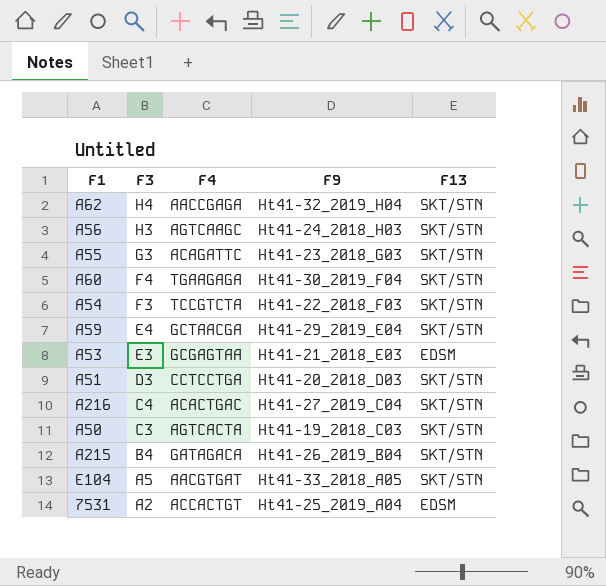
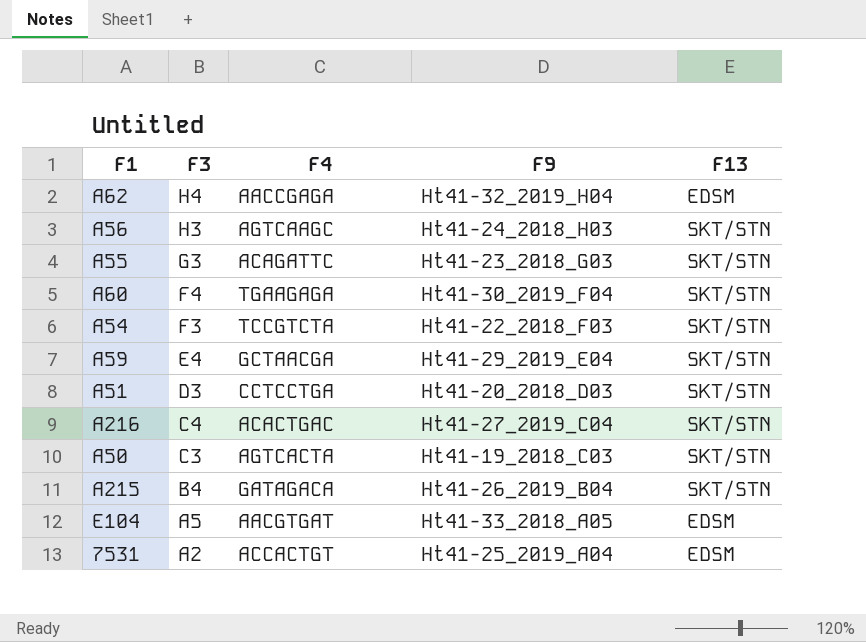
row A53: E3 | GCGAGTAA | Ht41-21_2018_E03 | EDSM -> none
A62 | F13: SKT/STN -> EDSM
E104 | F13: SKT/STN -> EDSM

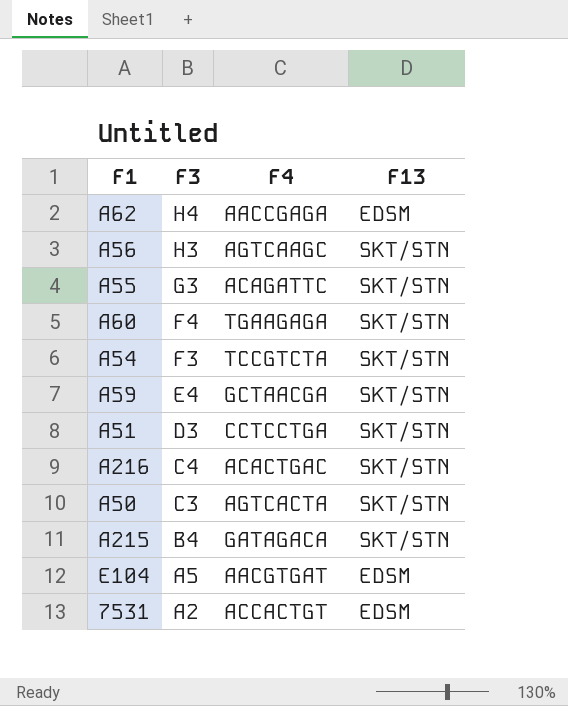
column F9 | position: 4 -> none

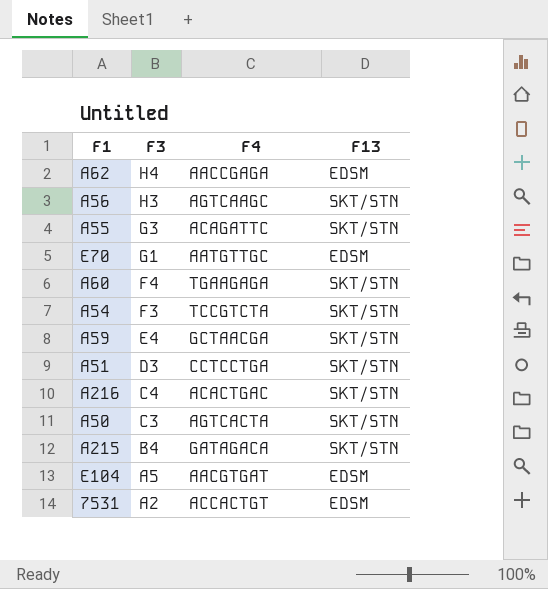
row E70: none -> G1 | AATGTTGC | EDSM

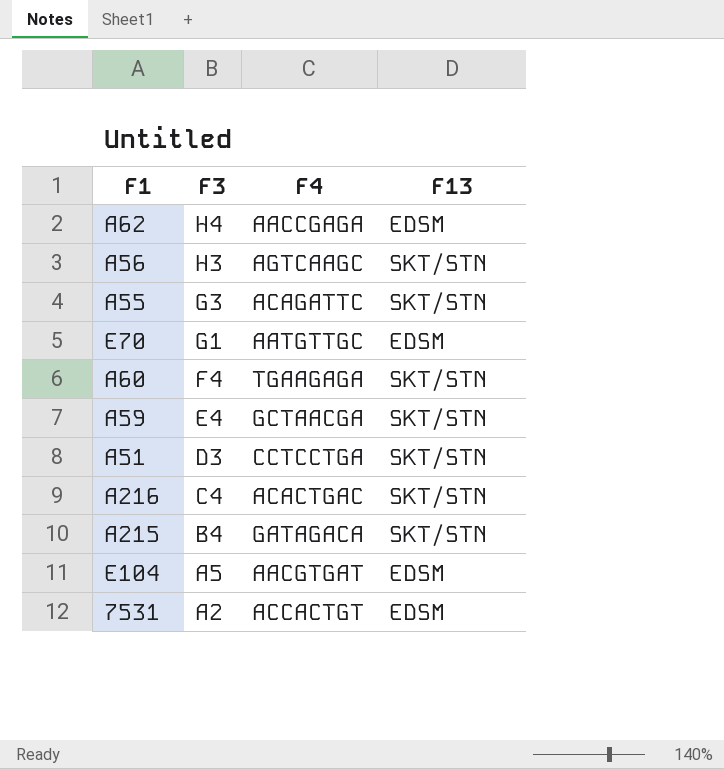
row A54: F3 | TCCGTCTA | SKT/STN -> none
row A50: C3 | AGTCACTA | SKT/STN -> none

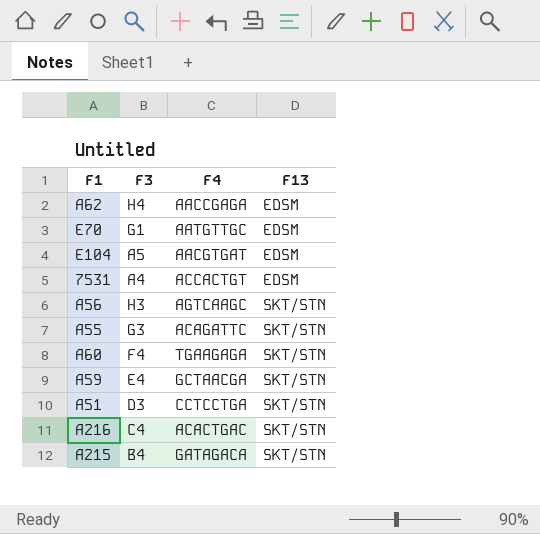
row order: F3 descending -> F13 ascending
7531 | F3: A2 -> A4

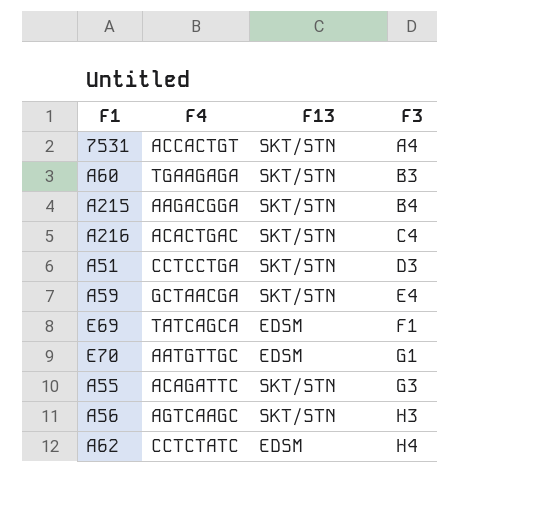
row order: F13 ascending -> F3 ascending
column F3 | position: 2 -> 4
row E104: A5 | AACGTGAT | EDSM -> none
7531 | F13: EDSM -> SKT/STN
A60 | F3: F4 -> B3
A215 | F4: GATAGACA -> AAGACGGA
row E69: none -> TATCAGCA | EDSM | F1
A62 | F4: AACCGAGA -> CCTCTATC

